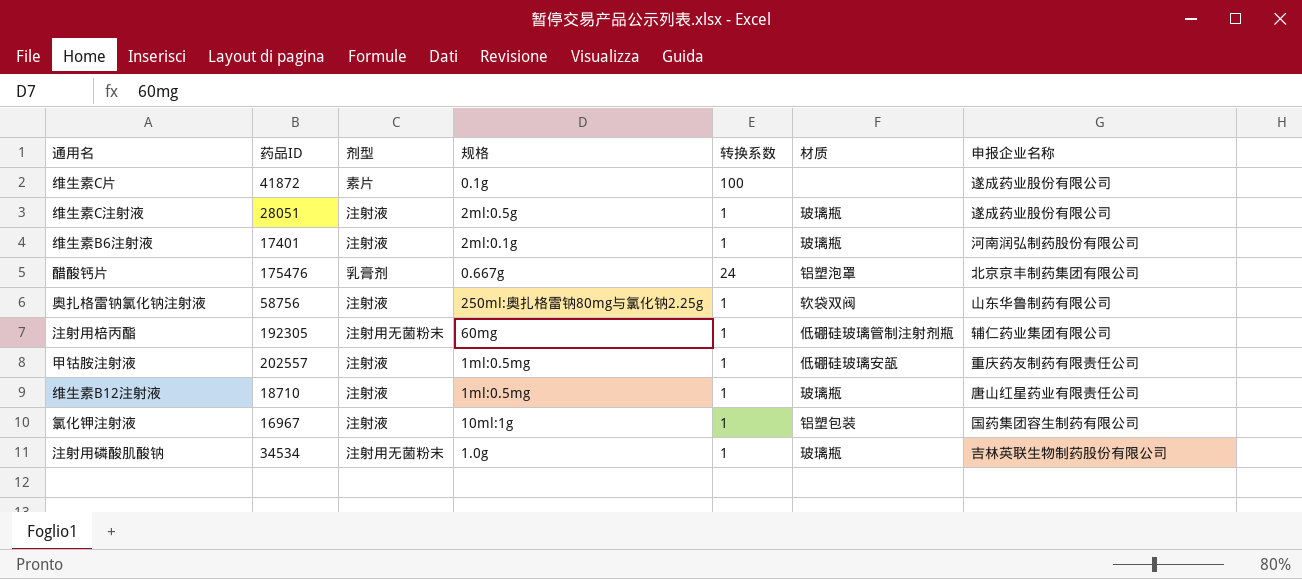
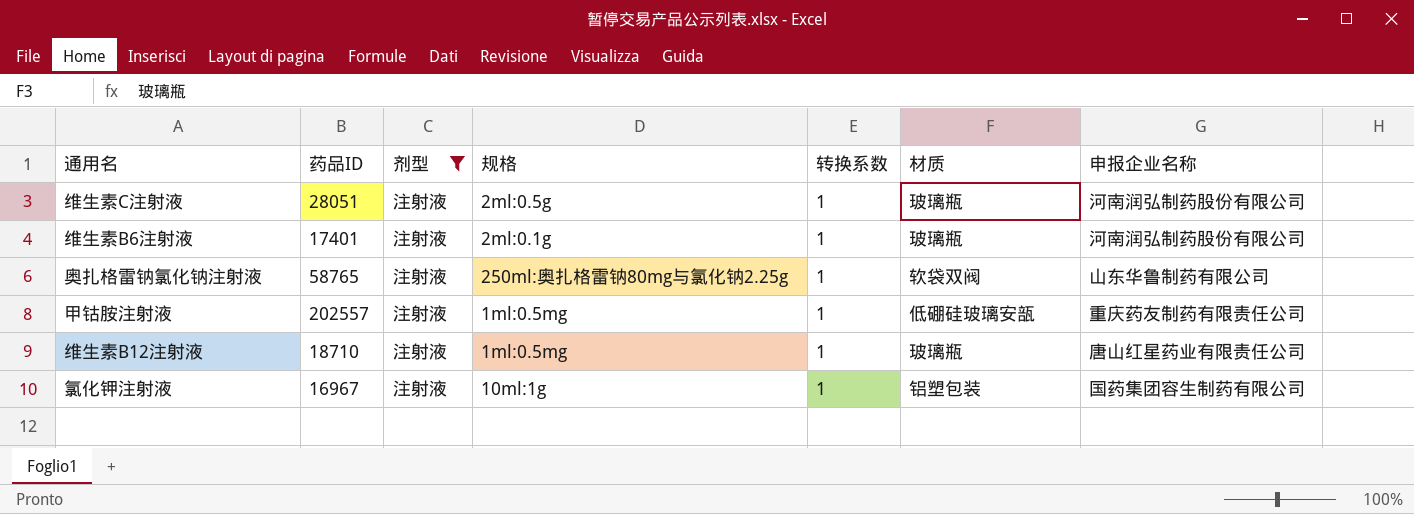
filter: none -> 剂型 = 注射液
维生素C注射液 | 申报企业名称: 遂成药业股份有限公司 -> 河南润弘制药股份有限公司
奥扎格雷钠氯化钠注射液 | 药品ID: 58756 -> 58765

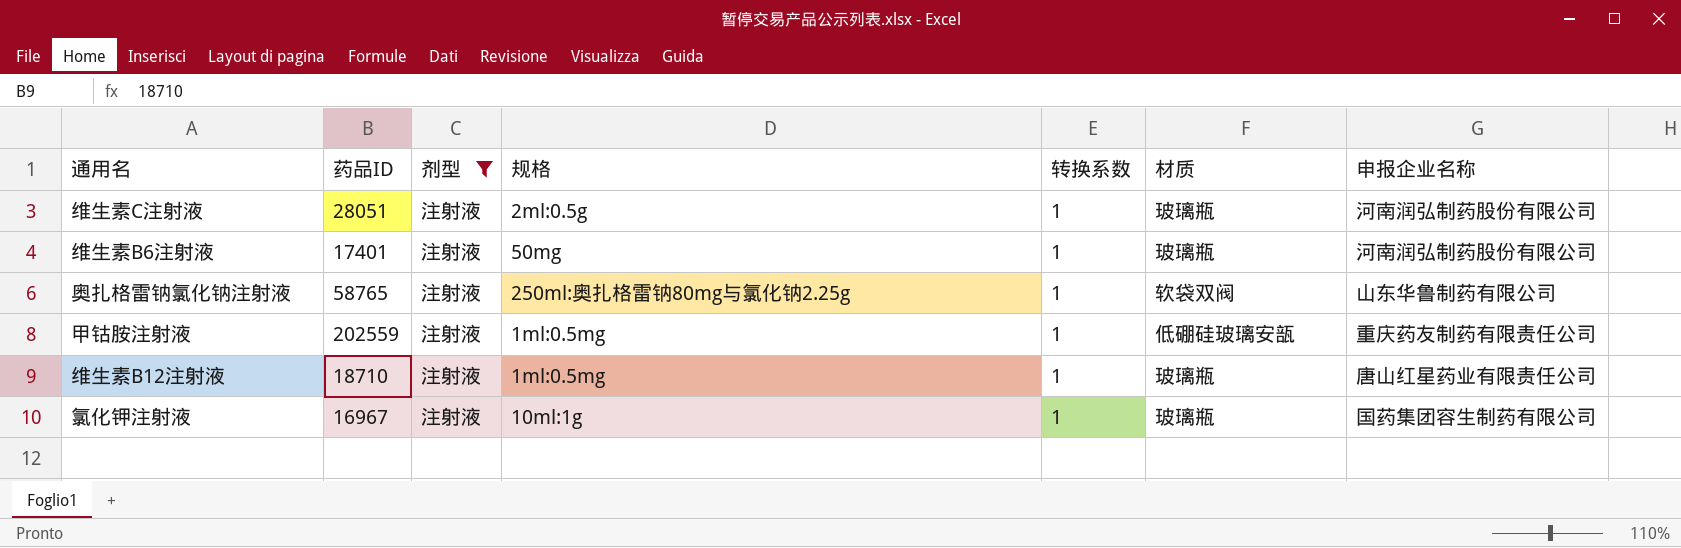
维生素B6注射液 | 规格: 2ml:0.1g -> 50mg
甲钴胺注射液 | 药品ID: 202557 -> 202559
氯化钾注射液 | 材质: 铝塑包装 -> 玻璃瓶

